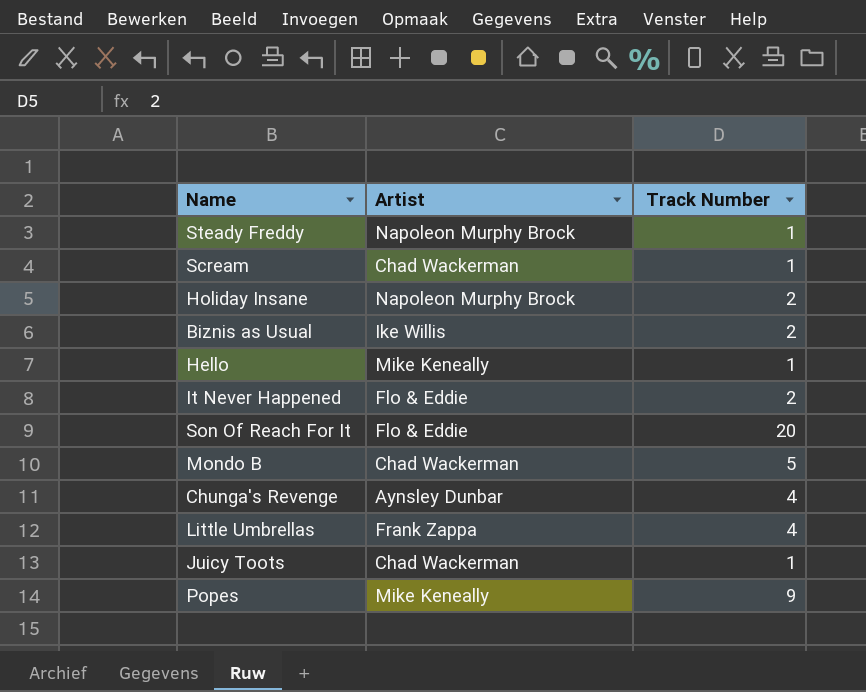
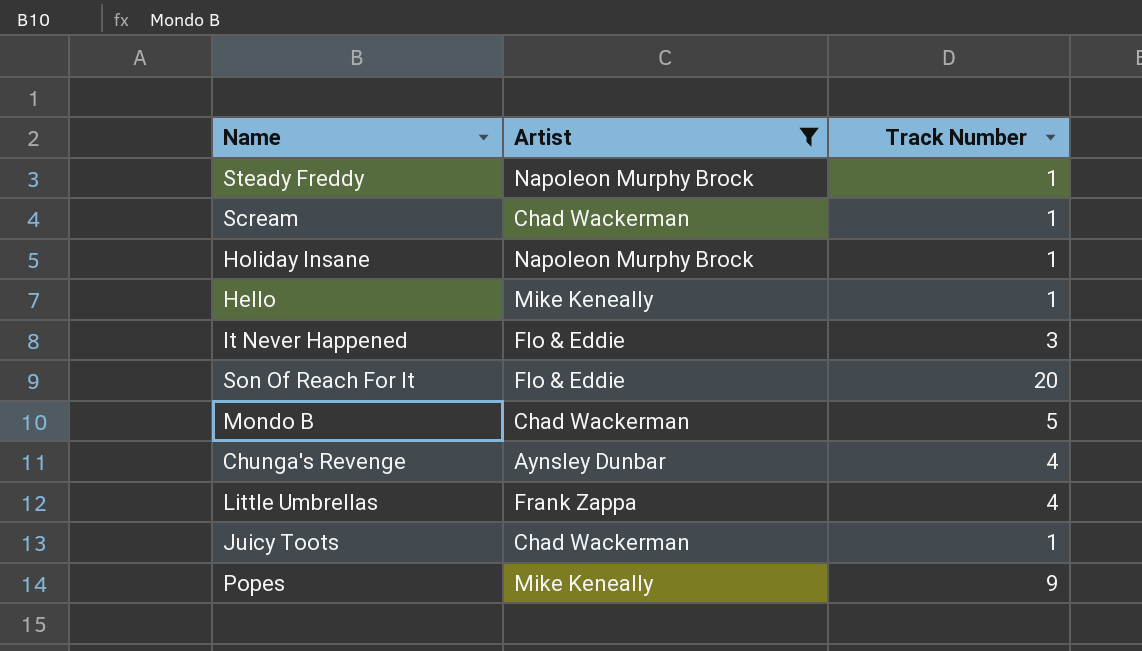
filter: none -> Artist != Ike Willis
Holiday Insane | Track Number: 2 -> 1
It Never Happened | Track Number: 2 -> 3

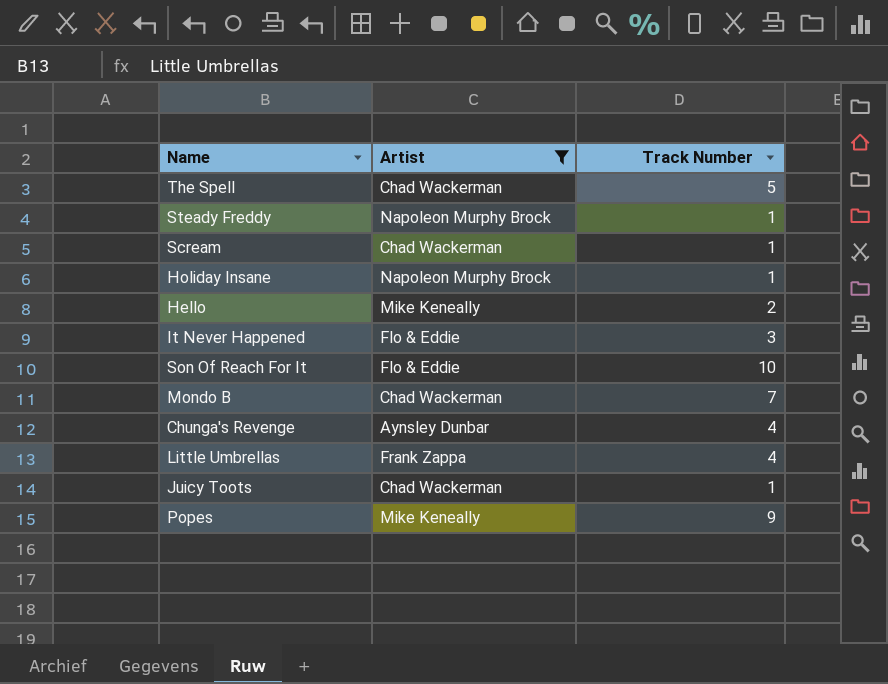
row The Spell: none -> Chad Wackerman | 5
Hello | Track Number: 1 -> 2
Son Of Reach For It | Track Number: 20 -> 10
Mondo B | Track Number: 5 -> 7

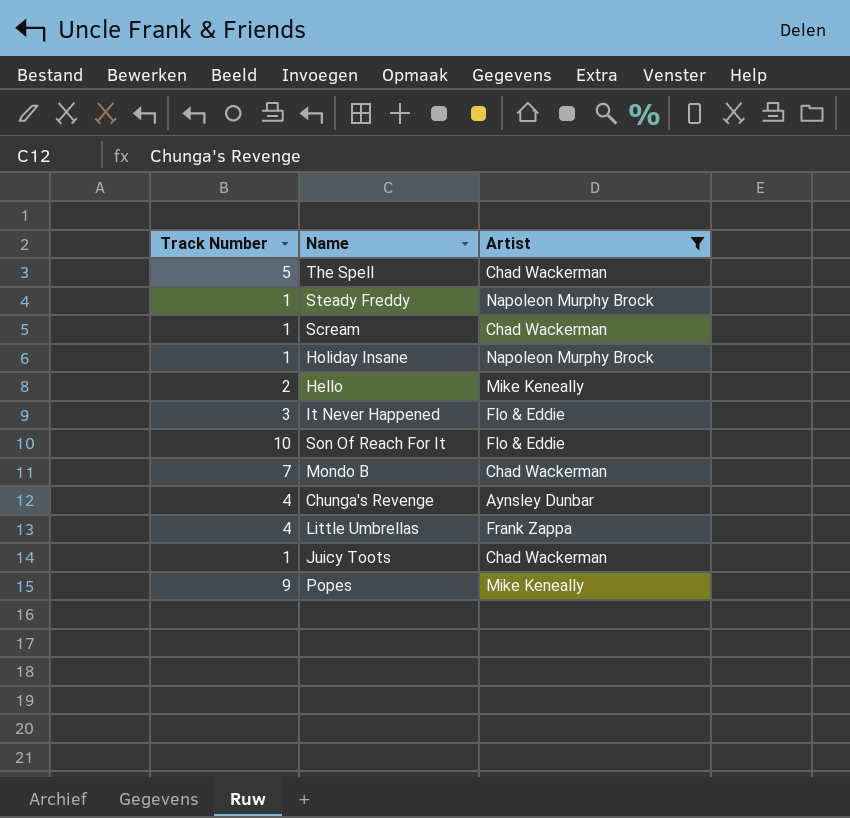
column Track Number | position: 3 -> 1

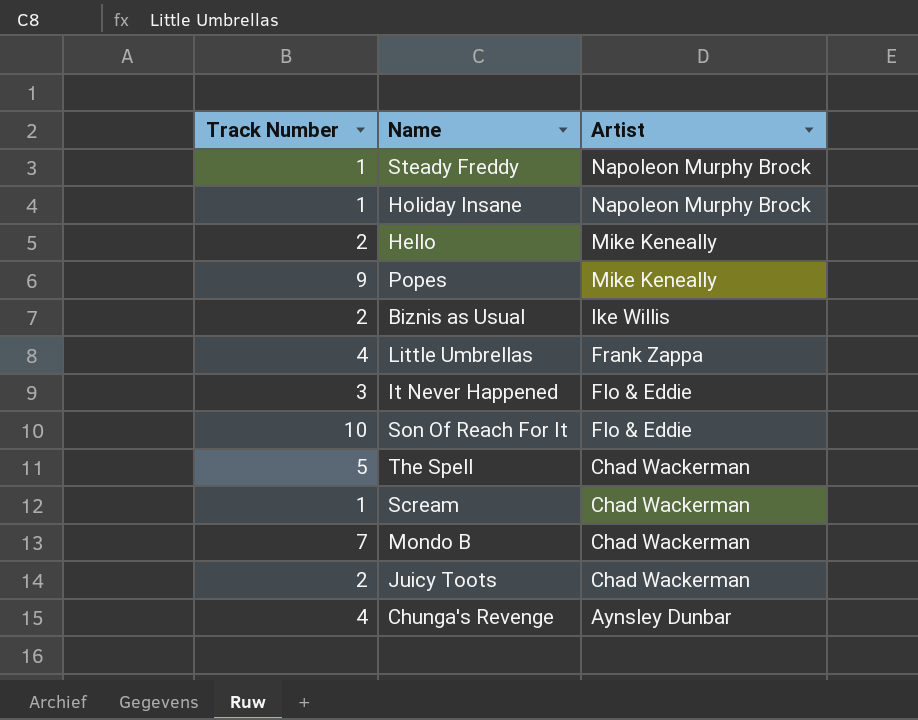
filter: Artist != Ike Willis -> none
row order: none -> Artist descending
Juicy Toots | Track Number: 1 -> 2

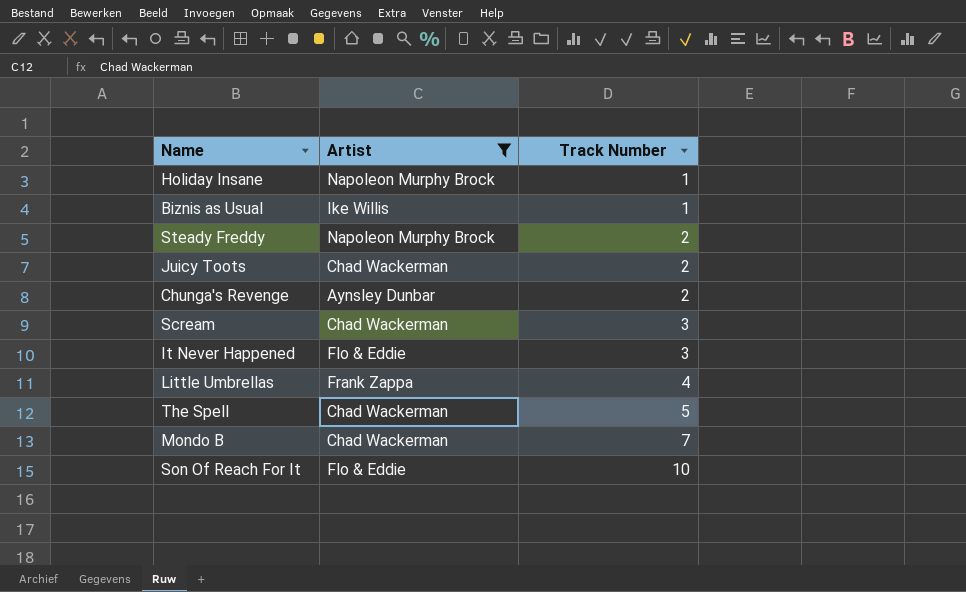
filter: none -> Artist != Mike Keneally
row order: Artist descending -> Track Number ascending
column Track Number | position: 1 -> 3
Biznis as Usual | Track Number: 2 -> 1
Steady Freddy | Track Number: 1 -> 2
Chunga's Revenge | Track Number: 4 -> 2
Scream | Track Number: 1 -> 3

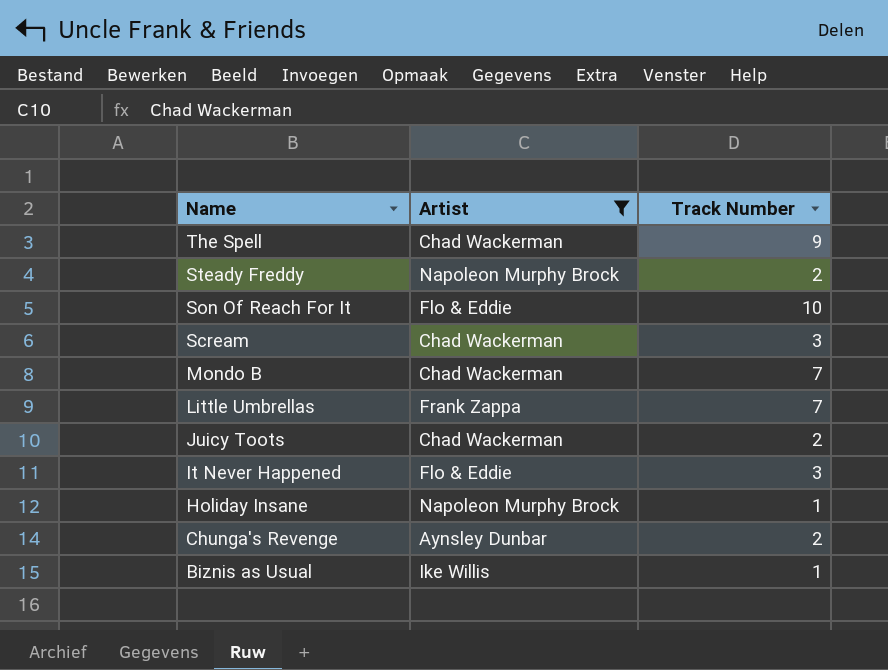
row order: Track Number ascending -> Name descending
The Spell | Track Number: 5 -> 9
Little Umbrellas | Track Number: 4 -> 7

